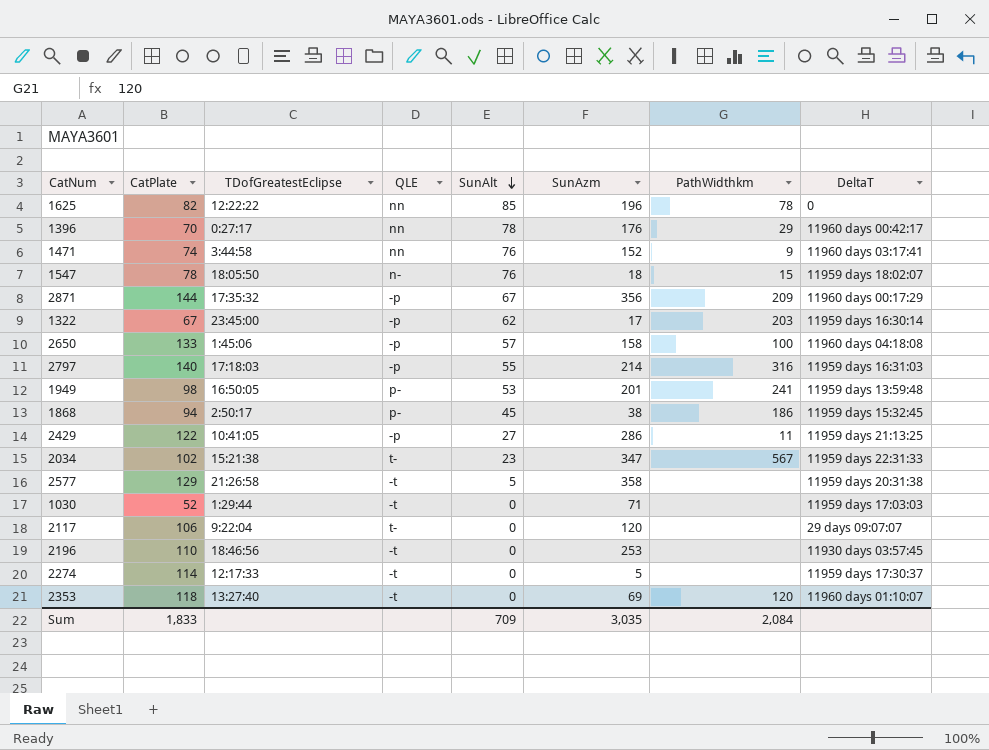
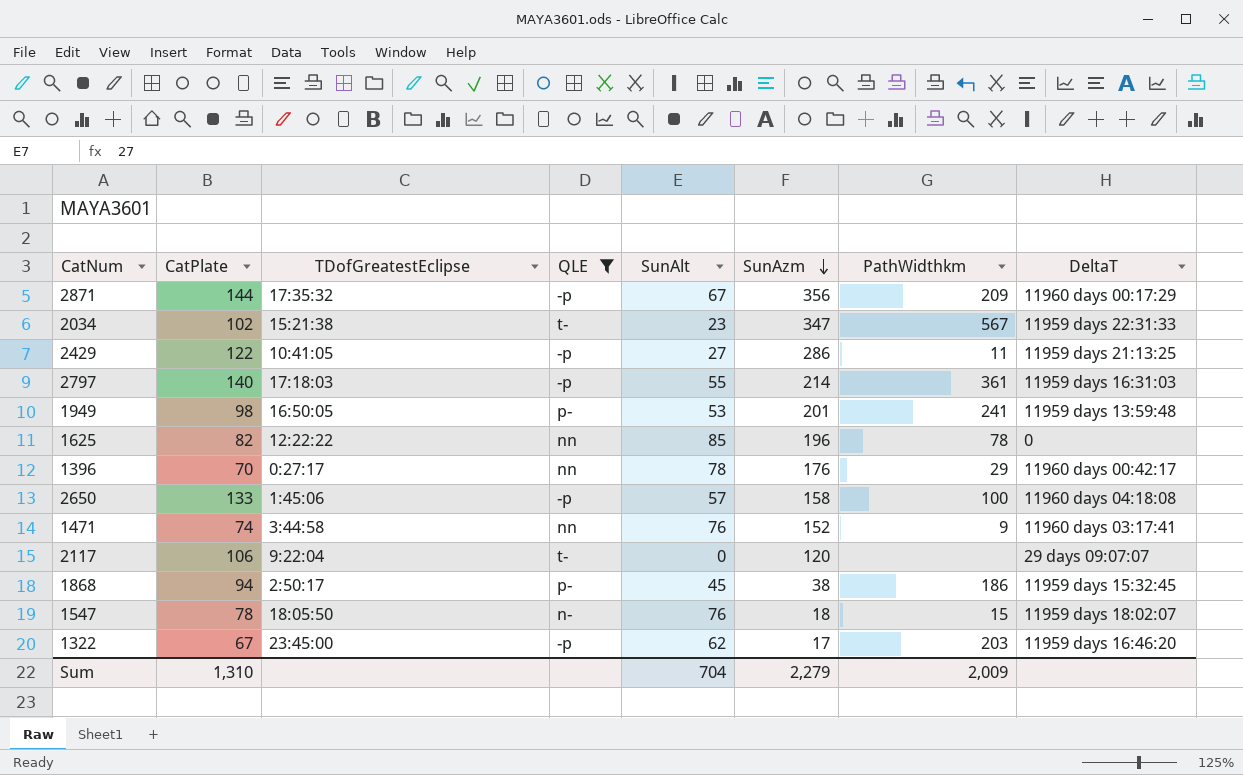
filter: none -> QLE != -t
row order: SunAlt descending -> SunAzm descending
2797 | PathWidthkm: 316 -> 361
1322 | DeltaT: 11959 days 16:30:14 -> 11959 days 16:46:20
Sum | CatPlate: 1,833 -> 1,310
Sum | SunAlt: 709 -> 704
Sum | SunAzm: 3,035 -> 2,279
Sum | PathWidthkm: 2,084 -> 2,009

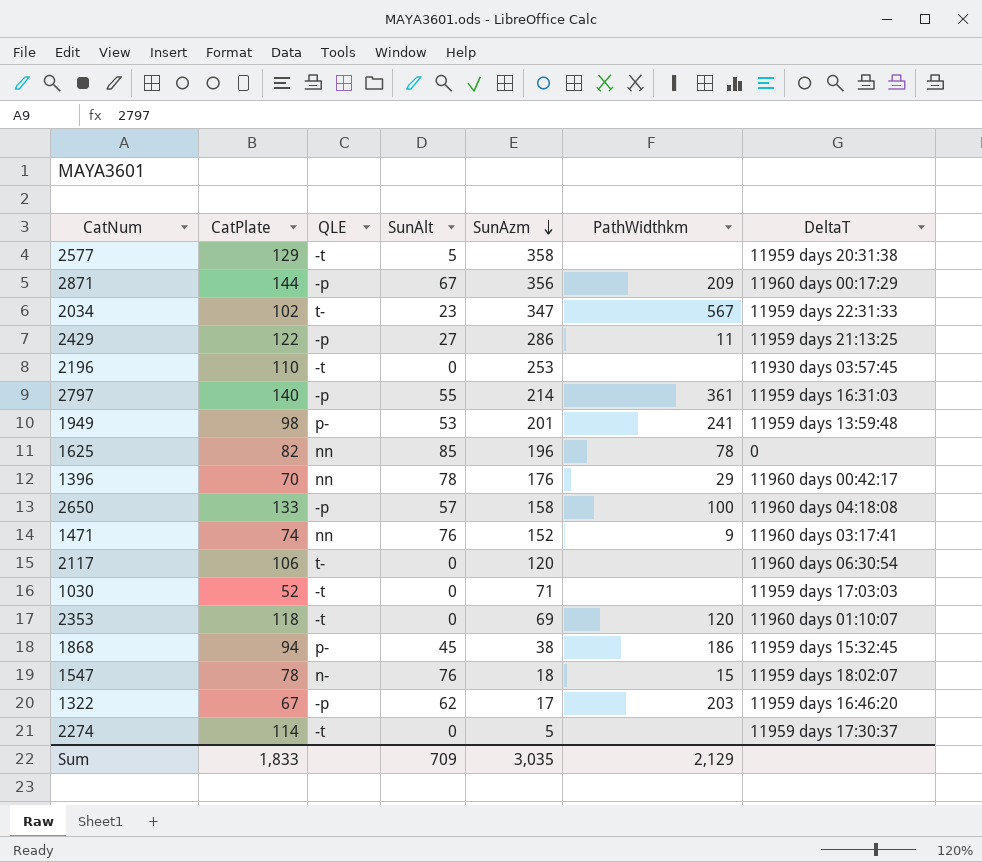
filter: QLE != -t -> none
column TDofGreatestEclipse | position: 3 -> none
2117 | DeltaT: 29 days 09:07:07 -> 11960 days 06:30:54
Sum | CatPlate: 1,310 -> 1,833
Sum | SunAlt: 704 -> 709
Sum | SunAzm: 2,279 -> 3,035
Sum | PathWidthkm: 2,009 -> 2,129

